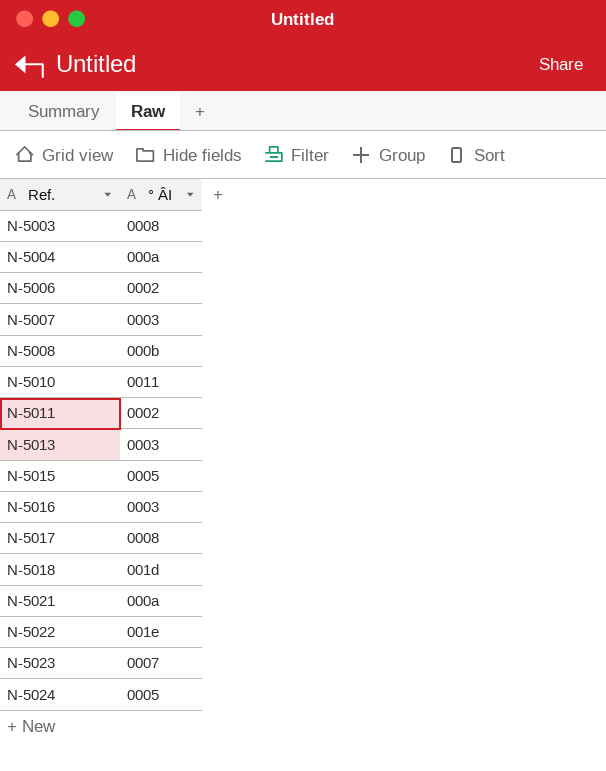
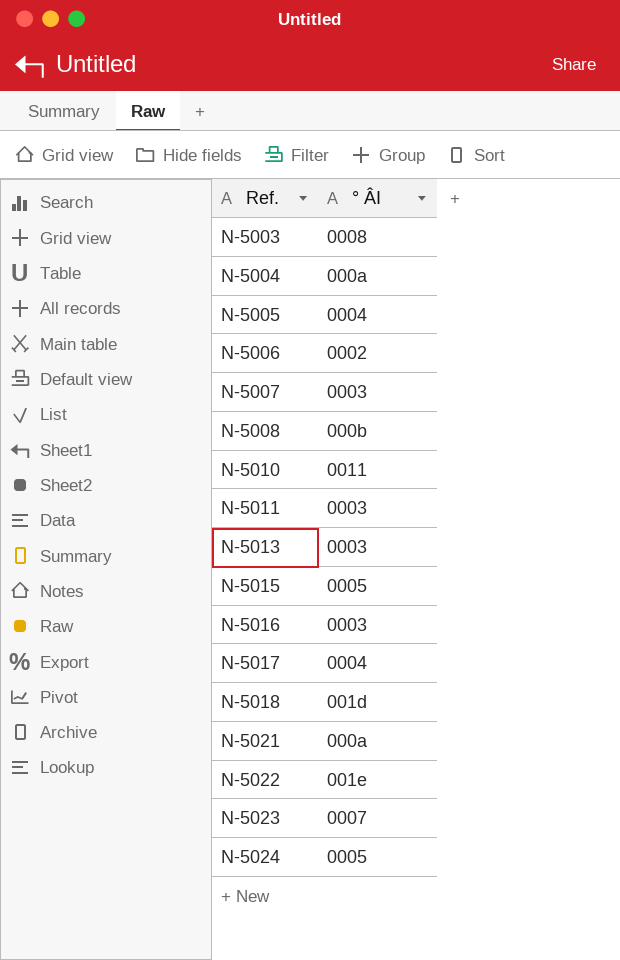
row N-5005: none -> 0004
N-5011 | ° ÂI: 0002 -> 0003
N-5017 | ° ÂI: 0008 -> 0004

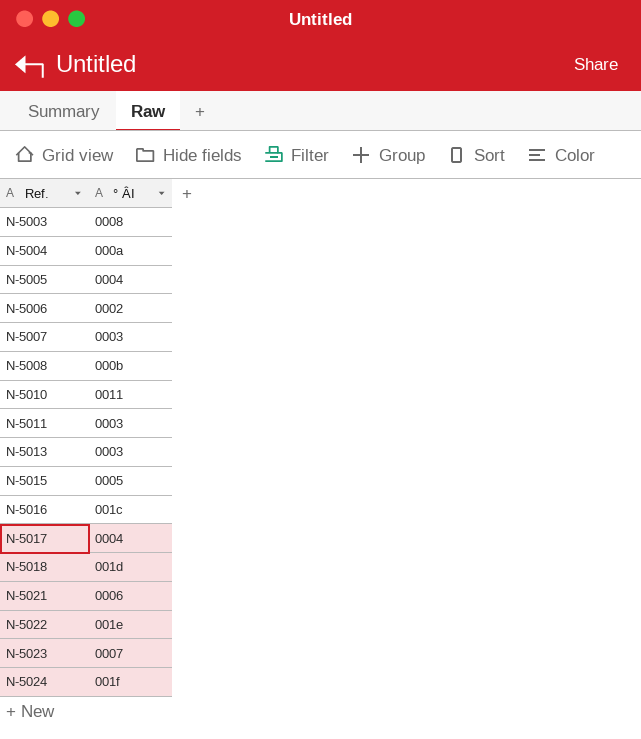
N-5016 | ° ÂI: 0003 -> 001c
N-5021 | ° ÂI: 000a -> 0006
N-5024 | ° ÂI: 0005 -> 001f

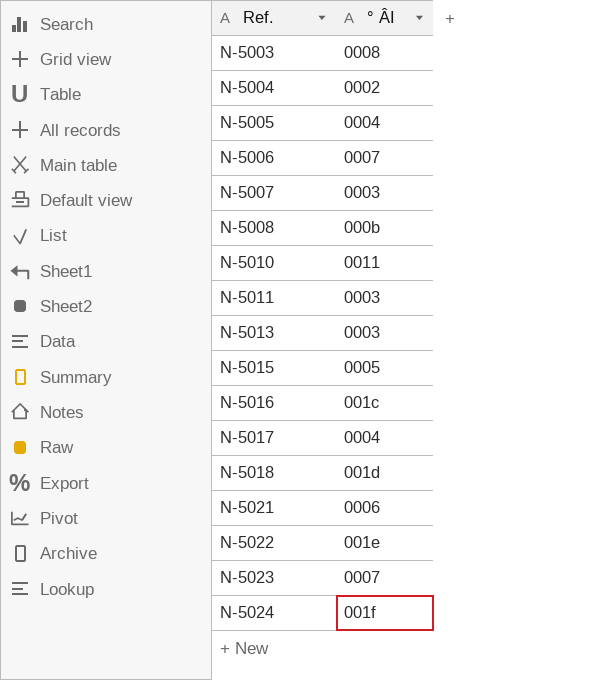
N-5004 | ° ÂI: 000a -> 0002
N-5006 | ° ÂI: 0002 -> 0007

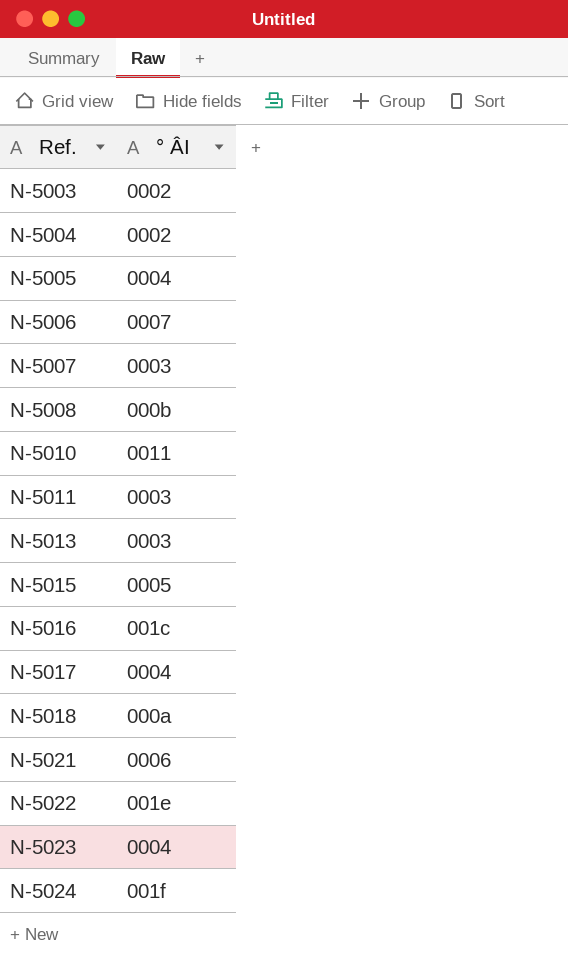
N-5003 | ° ÂI: 0008 -> 0002
N-5018 | ° ÂI: 001d -> 000a
N-5023 | ° ÂI: 0007 -> 0004

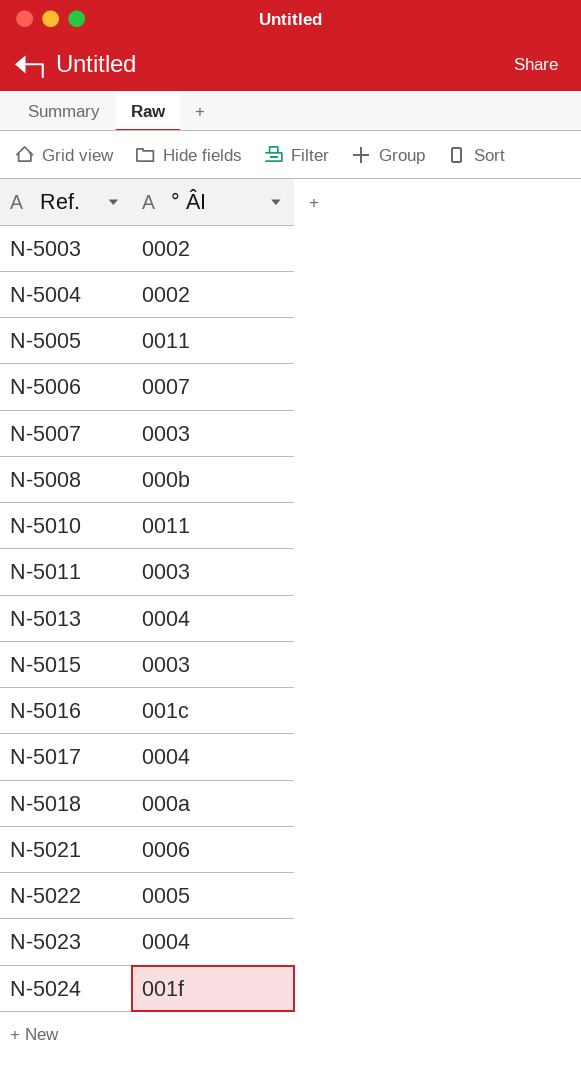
N-5005 | ° ÂI: 0004 -> 0011
N-5013 | ° ÂI: 0003 -> 0004
N-5015 | ° ÂI: 0005 -> 0003
N-5022 | ° ÂI: 001e -> 0005

